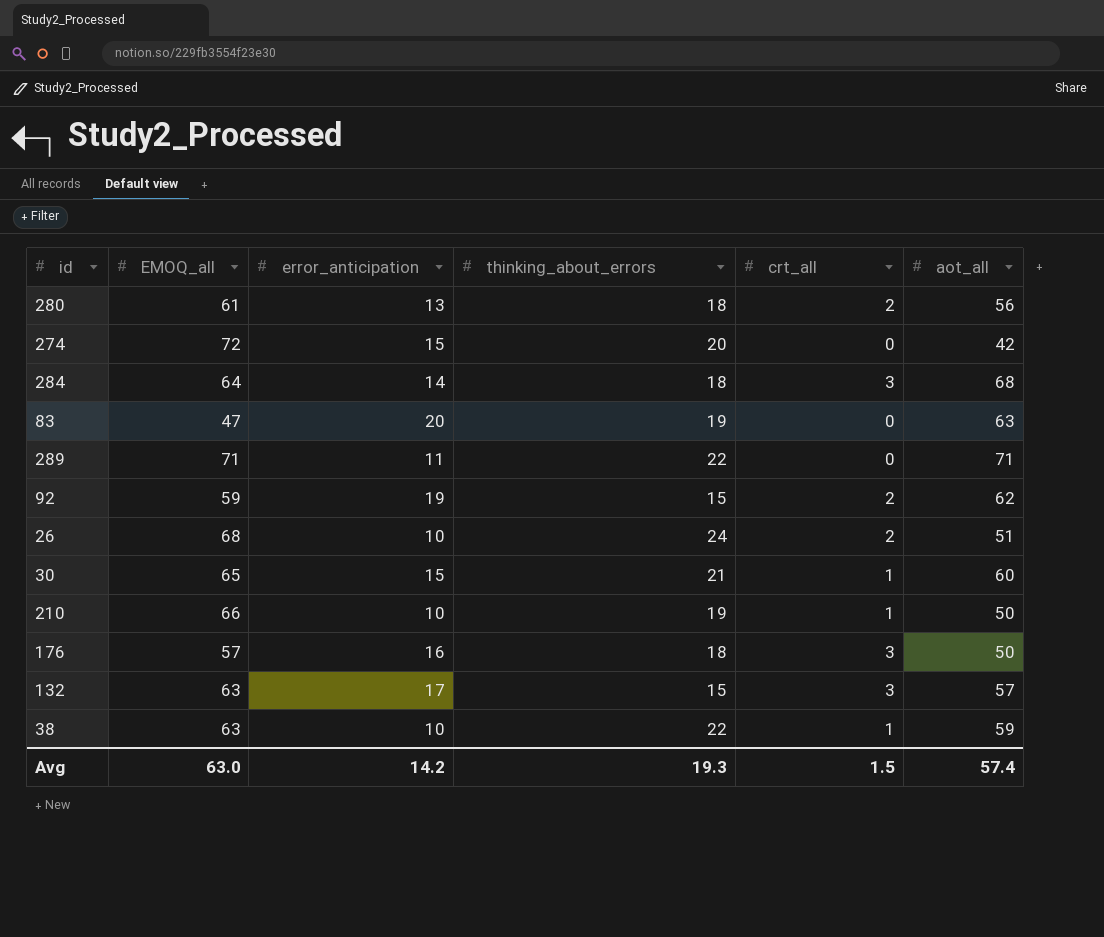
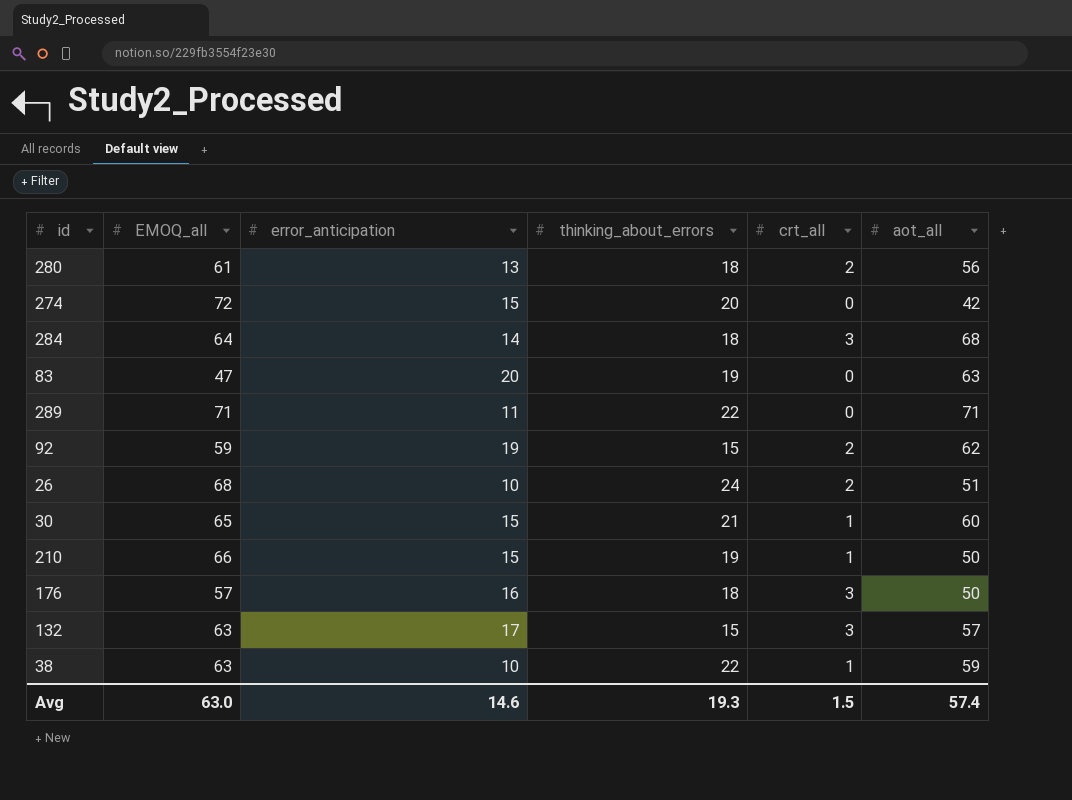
210 | error_anticipation: 10 -> 15
Avg | error_anticipation: 14.2 -> 14.6

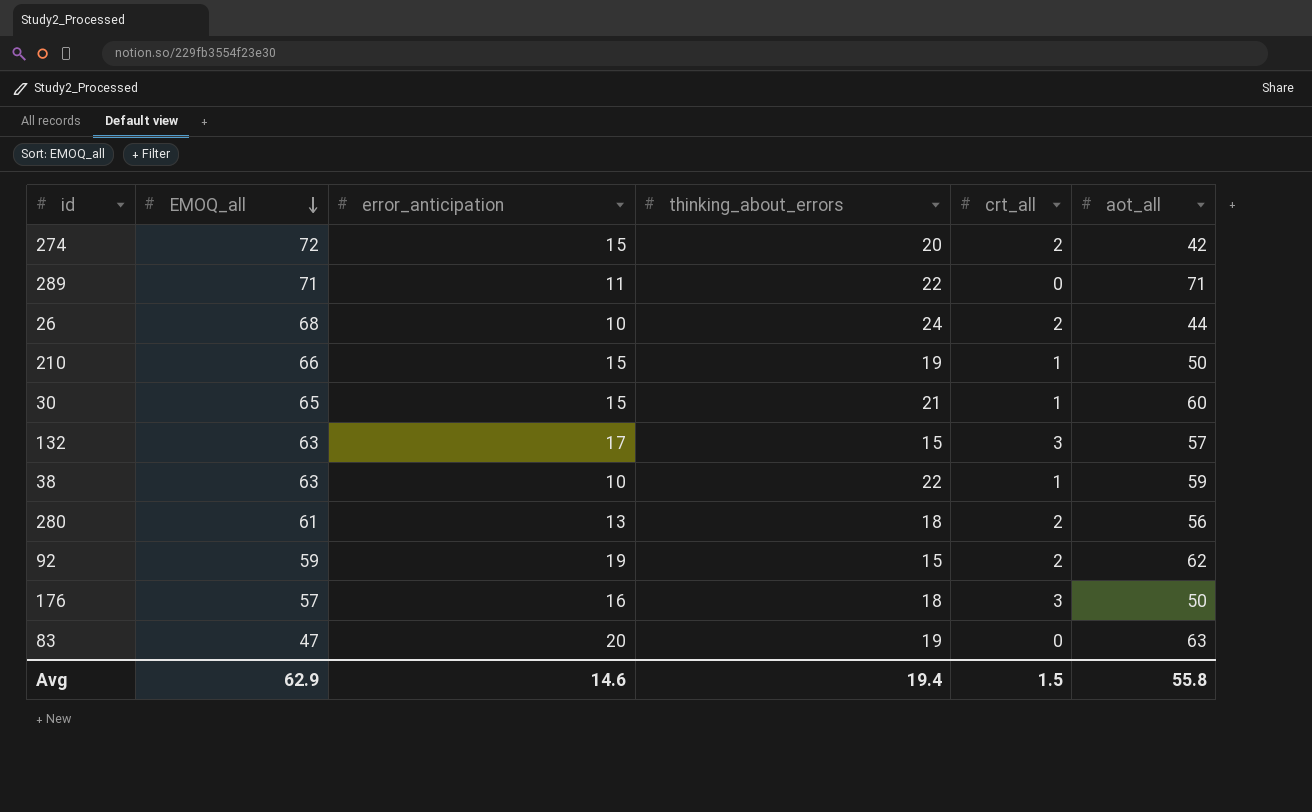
row order: none -> EMOQ_all descending
row 284: 64 | 14 | 18 | 3 | 68 -> none
274 | crt_all: 0 -> 2
26 | aot_all: 51 -> 44
Avg | EMOQ_all: 63.0 -> 62.9
Avg | thinking_about_errors: 19.3 -> 19.4
Avg | aot_all: 57.4 -> 55.8

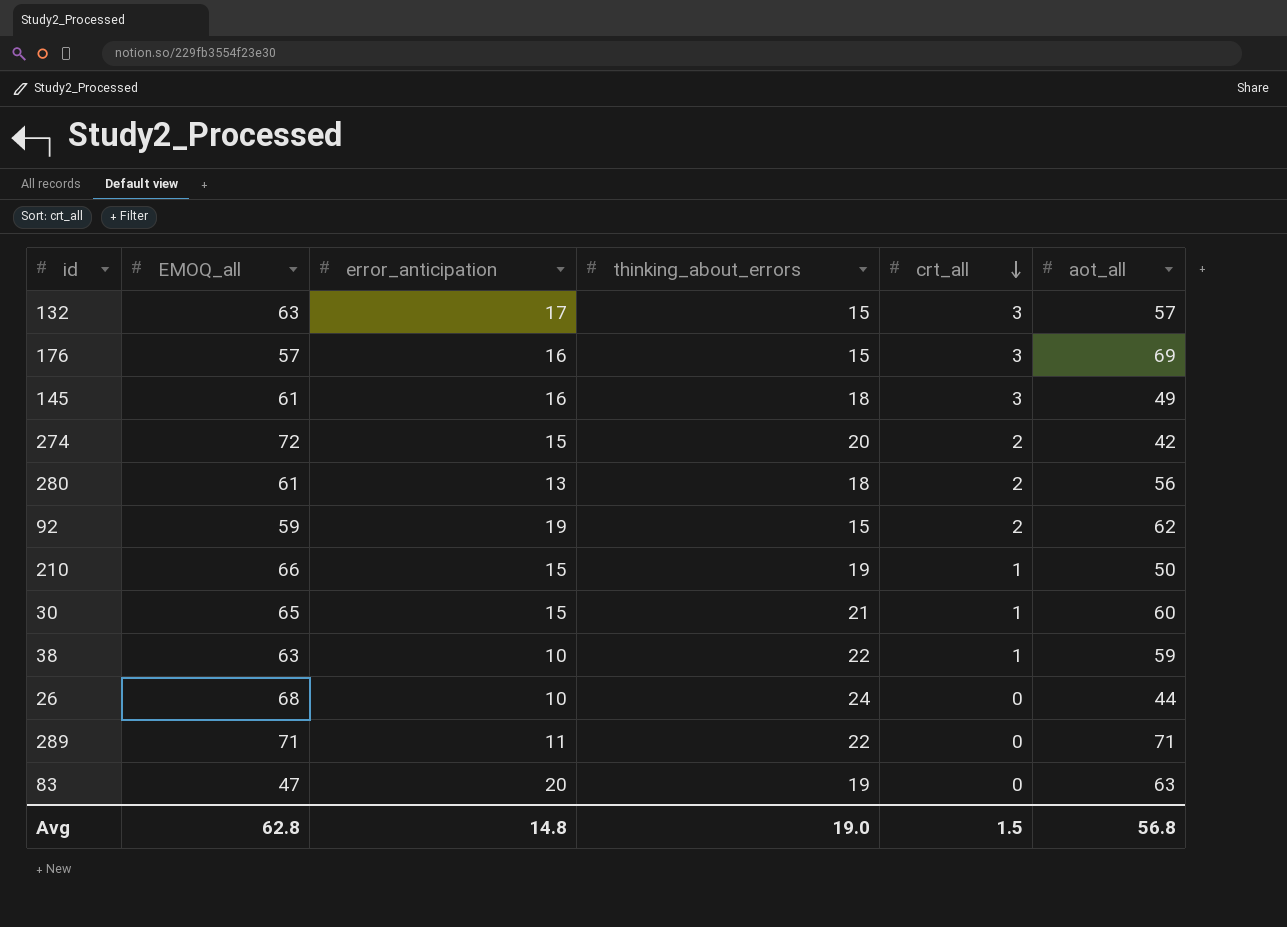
row order: EMOQ_all descending -> crt_all descending
176 | thinking_about_errors: 18 -> 15
176 | aot_all: 50 -> 69
row 145: none -> 61 | 16 | 18 | 3 | 49
26 | crt_all: 2 -> 0
Avg | EMOQ_all: 62.9 -> 62.8
Avg | error_anticipation: 14.6 -> 14.8
Avg | thinking_about_errors: 19.4 -> 19.0
Avg | aot_all: 55.8 -> 56.8

